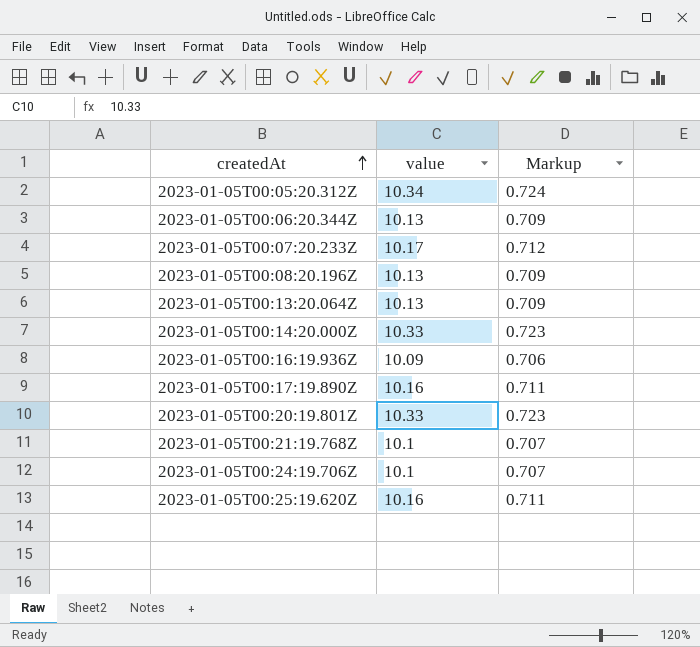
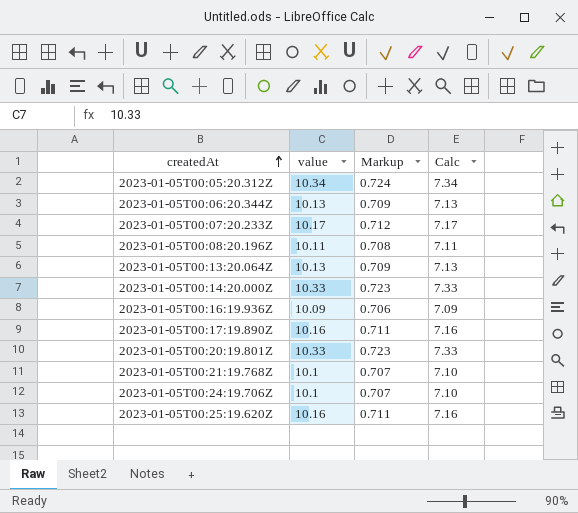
column Calc | formula: none -> [value] - 3
2023-01-05T00:08:20.196Z | value: 10.13 -> 10.11
2023-01-05T00:08:20.196Z | Markup: 0.709 -> 0.708

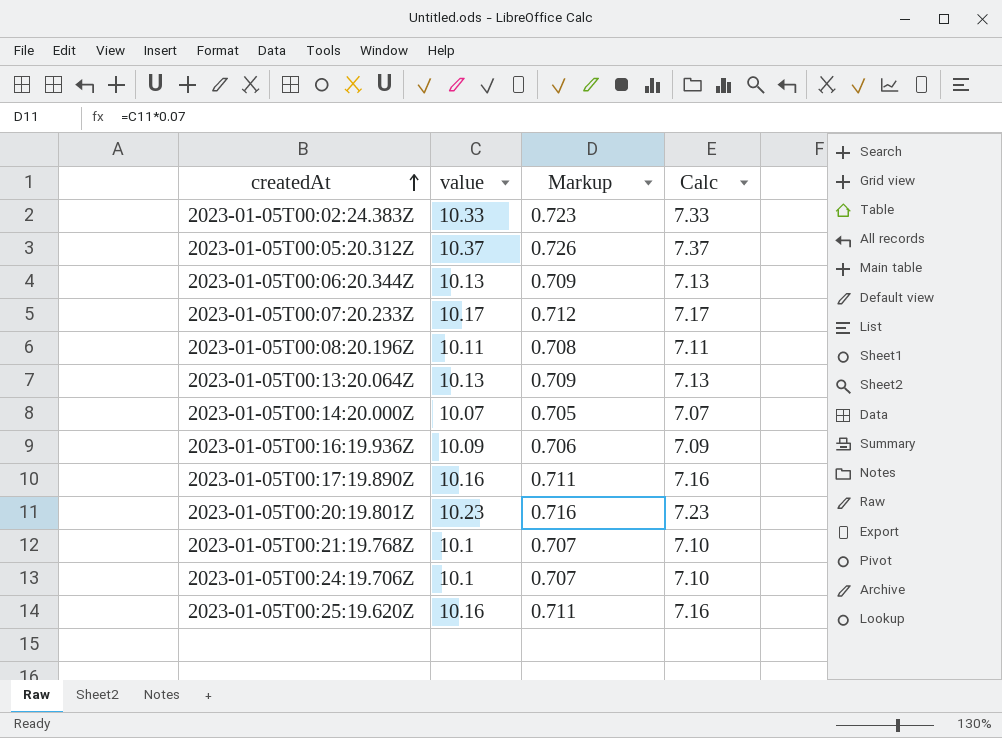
row 2023-01-05T00:02:24.383Z: none -> 10.33 | 0.723 | 7.33
2023-01-05T00:05:20.312Z | value: 10.34 -> 10.37
2023-01-05T00:05:20.312Z | Markup: 0.724 -> 0.726
2023-01-05T00:05:20.312Z | Calc: 7.34 -> 7.37
2023-01-05T00:14:20.000Z | value: 10.33 -> 10.07
2023-01-05T00:14:20.000Z | Markup: 0.723 -> 0.705
2023-01-05T00:14:20.000Z | Calc: 7.33 -> 7.07
2023-01-05T00:20:19.801Z | value: 10.33 -> 10.23
2023-01-05T00:20:19.801Z | Markup: 0.723 -> 0.716
2023-01-05T00:20:19.801Z | Calc: 7.33 -> 7.23

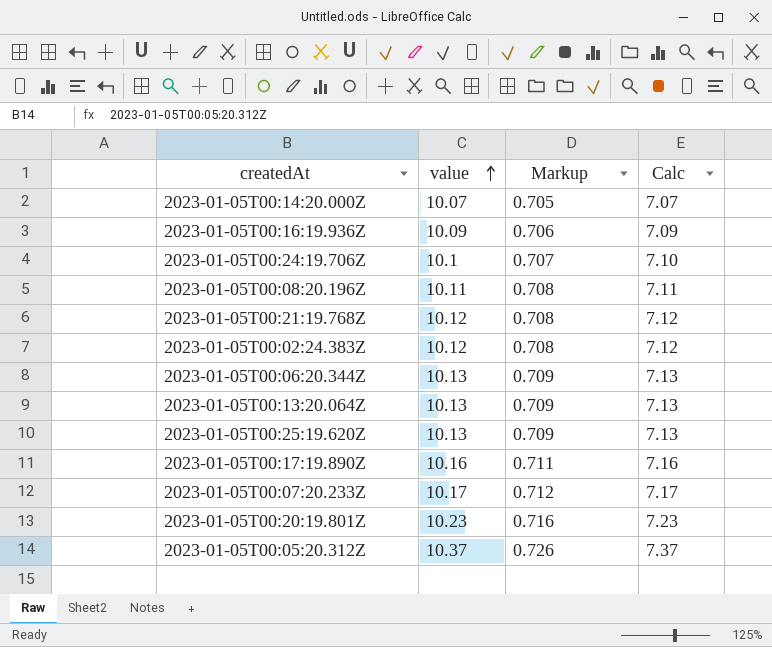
row order: createdAt ascending -> value ascending
2023-01-05T00:21:19.768Z | value: 10.1 -> 10.12
2023-01-05T00:21:19.768Z | Markup: 0.707 -> 0.708
2023-01-05T00:21:19.768Z | Calc: 7.10 -> 7.12
2023-01-05T00:02:24.383Z | value: 10.33 -> 10.12
2023-01-05T00:02:24.383Z | Markup: 0.723 -> 0.708
2023-01-05T00:02:24.383Z | Calc: 7.33 -> 7.12
2023-01-05T00:25:19.620Z | value: 10.16 -> 10.13
2023-01-05T00:25:19.620Z | Markup: 0.711 -> 0.709
2023-01-05T00:25:19.620Z | Calc: 7.16 -> 7.13

